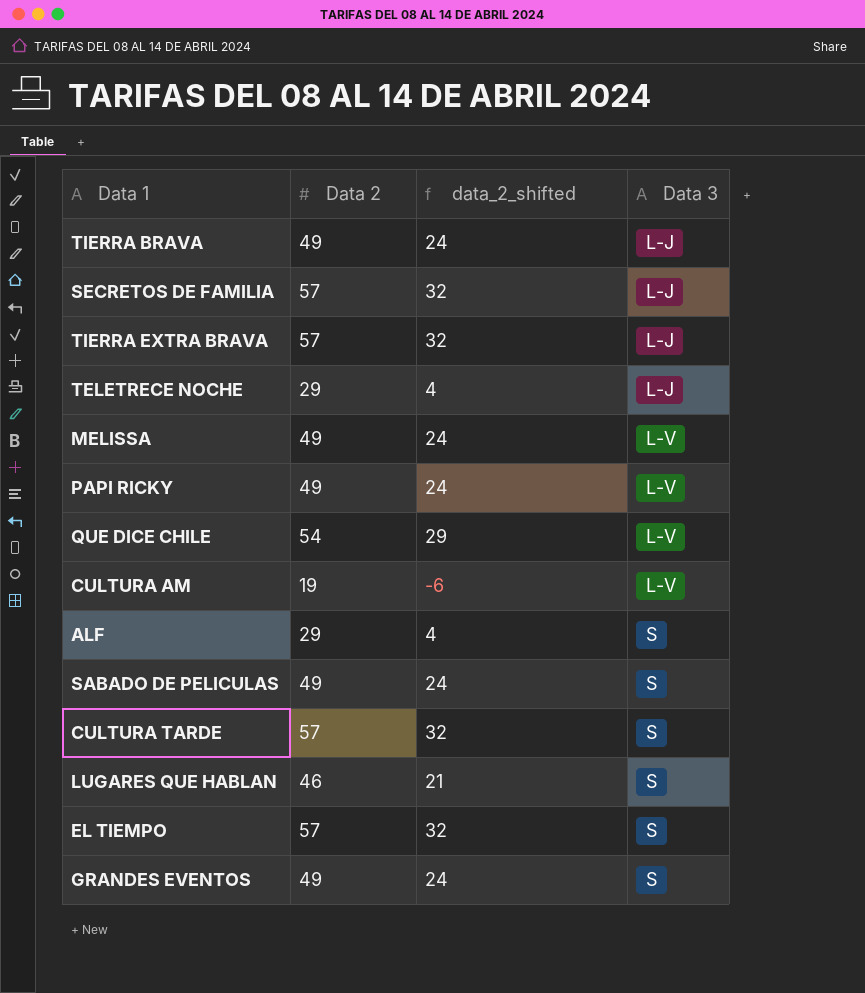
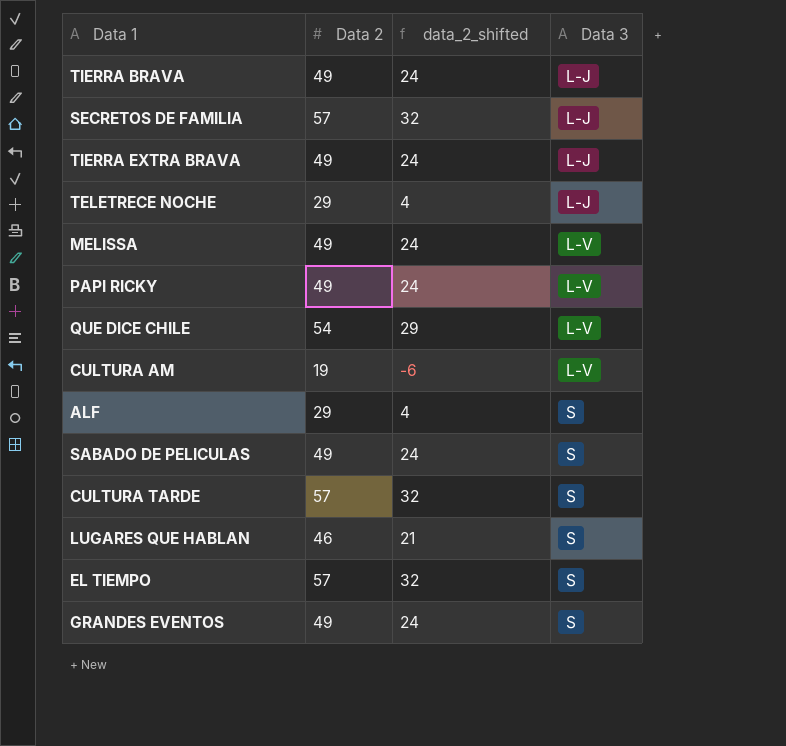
TIERRA EXTRA BRAVA | Data 2: 57 -> 49
TIERRA EXTRA BRAVA | data_2_shifted: 32 -> 24

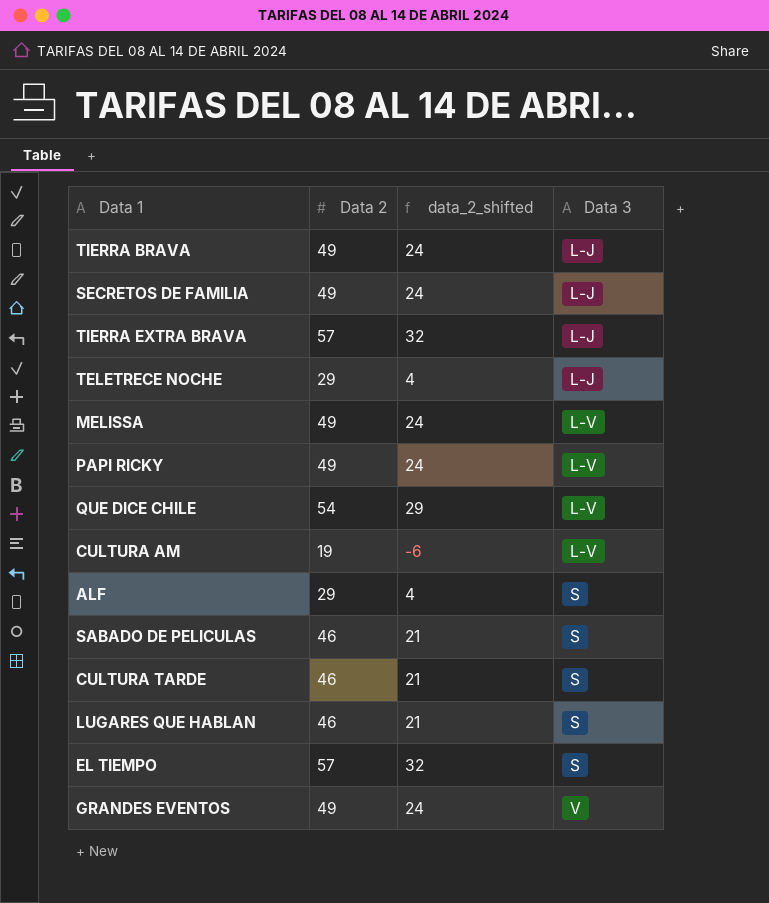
SECRETOS DE FAMILIA | Data 2: 57 -> 49
SECRETOS DE FAMILIA | data_2_shifted: 32 -> 24
TIERRA EXTRA BRAVA | Data 2: 49 -> 57
TIERRA EXTRA BRAVA | data_2_shifted: 24 -> 32
SABADO DE PELICULAS | Data 2: 49 -> 46
SABADO DE PELICULAS | data_2_shifted: 24 -> 21
CULTURA TARDE | Data 2: 57 -> 46
CULTURA TARDE | data_2_shifted: 32 -> 21
GRANDES EVENTOS | Data 3: S -> V

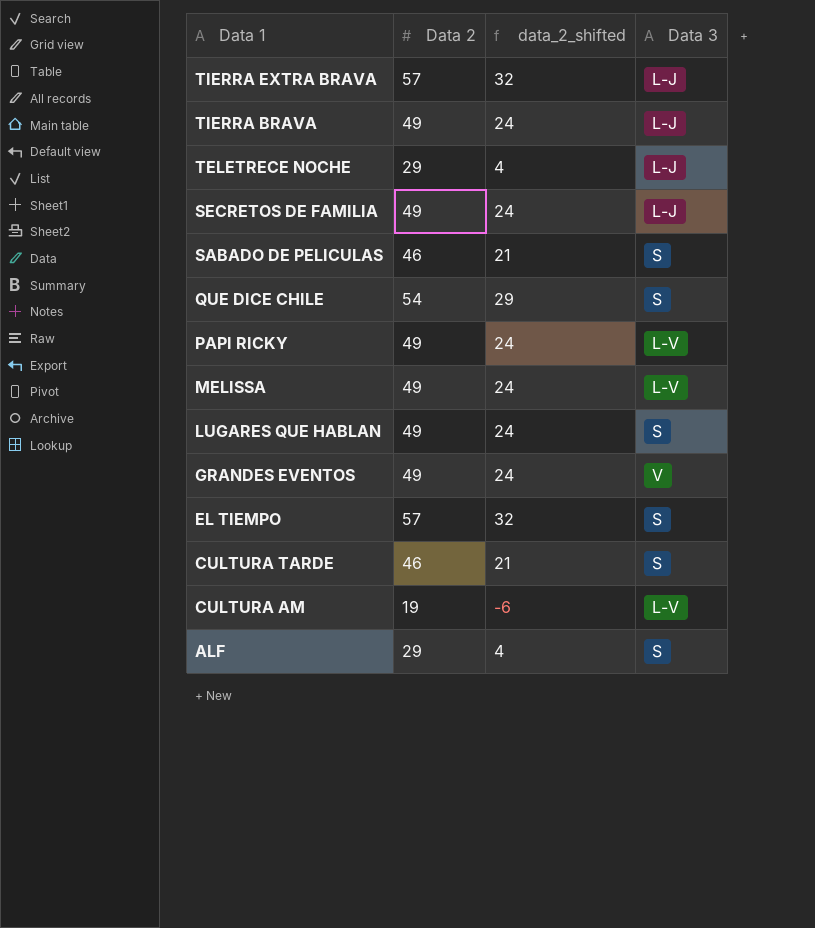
row order: Data 3 ascending -> Data 1 descending
QUE DICE CHILE | Data 3: L-V -> S
LUGARES QUE HABLAN | Data 2: 46 -> 49
LUGARES QUE HABLAN | data_2_shifted: 21 -> 24

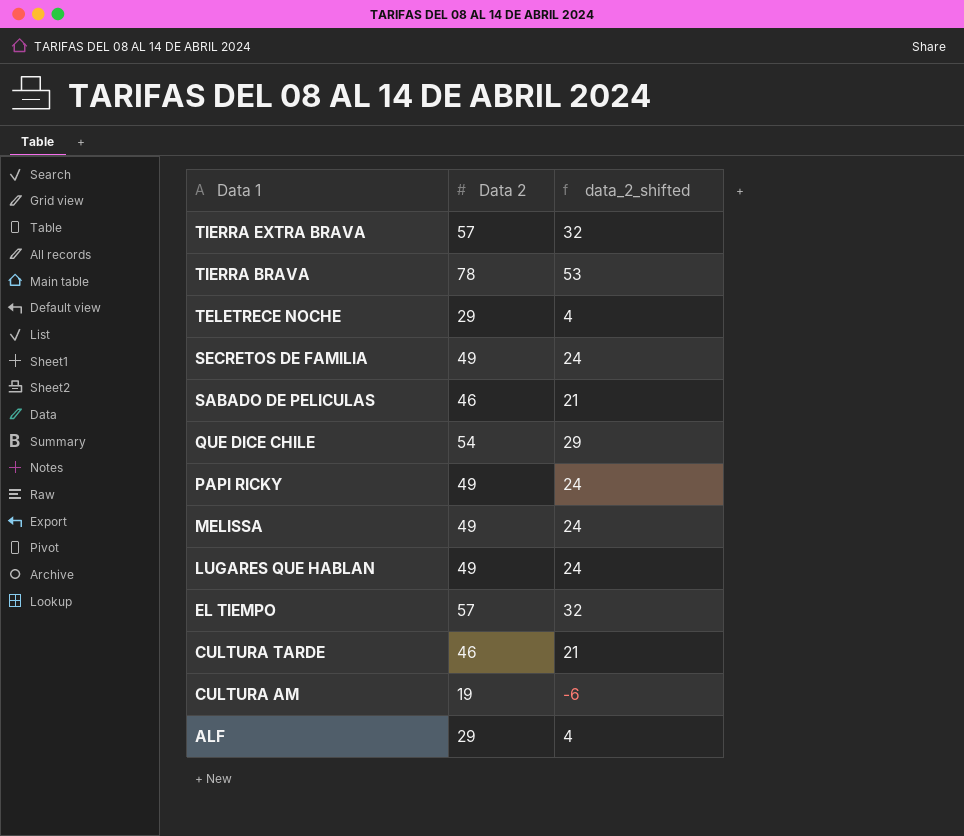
column Data 3 | position: 4 -> none
row GRANDES EVENTOS: 49 | 24 | V -> none
TIERRA BRAVA | Data 2: 49 -> 78
TIERRA BRAVA | data_2_shifted: 24 -> 53

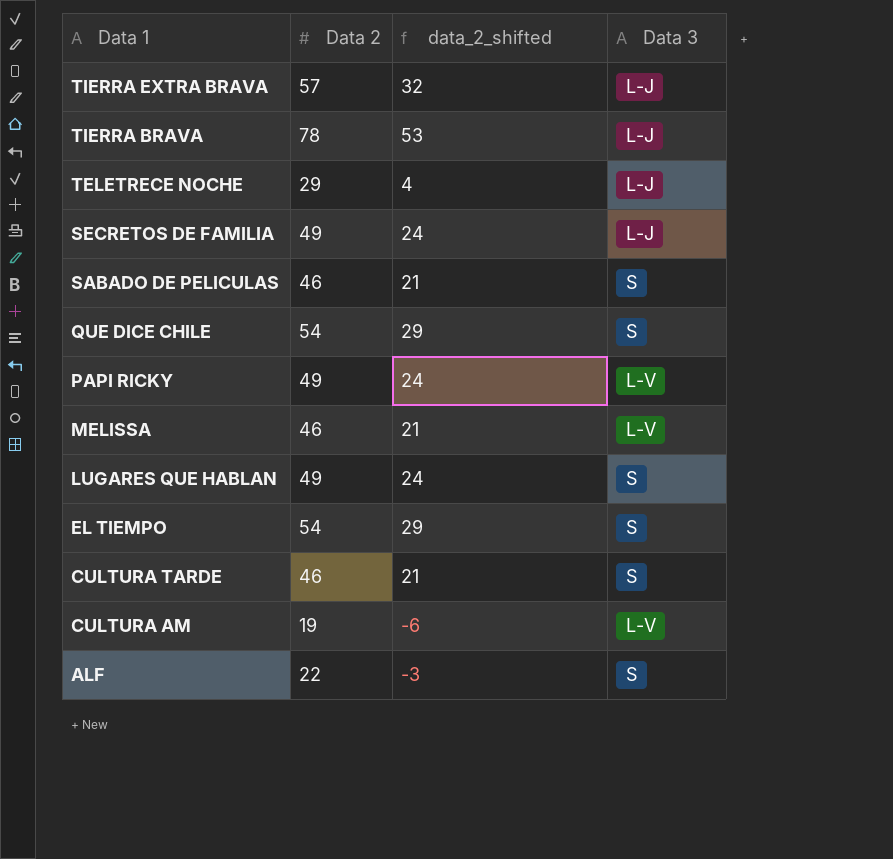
column Data 3 | position: none -> 4
MELISSA | Data 2: 49 -> 46
MELISSA | data_2_shifted: 24 -> 21
EL TIEMPO | Data 2: 57 -> 54
EL TIEMPO | data_2_shifted: 32 -> 29
ALF | Data 2: 29 -> 22
ALF | data_2_shifted: 4 -> -3

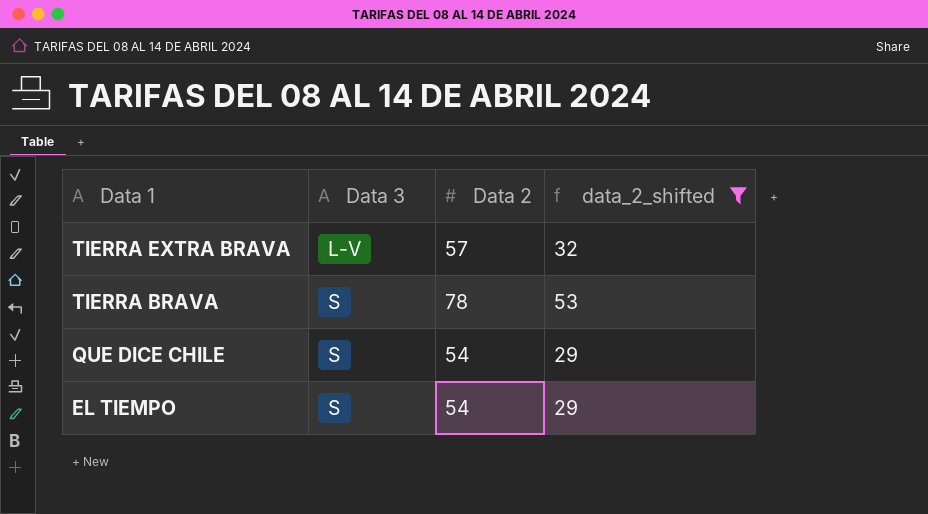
filter: none -> data_2_shifted >= 29
column Data 3 | position: 4 -> 2
TIERRA EXTRA BRAVA | Data 3: L-J -> L-V
TIERRA BRAVA | Data 3: L-J -> S

